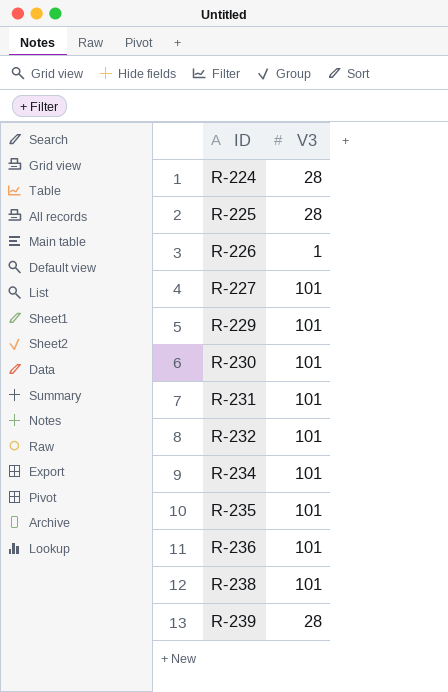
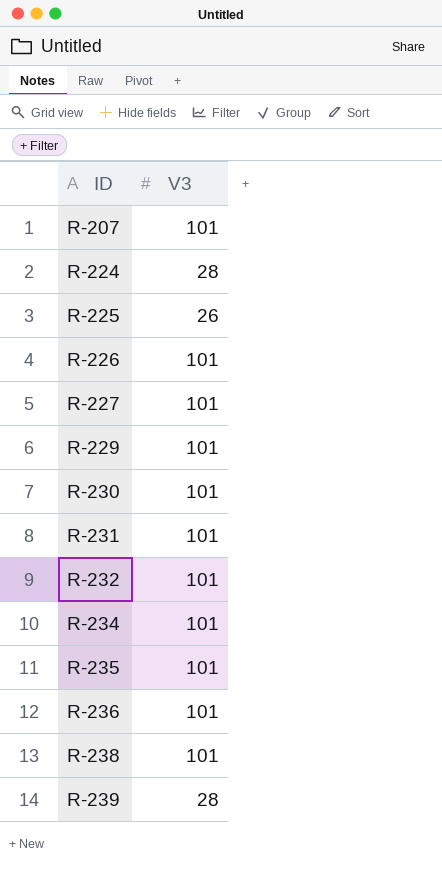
row R-207: none -> 101
R-225 | V3: 28 -> 26
R-226 | V3: 1 -> 101

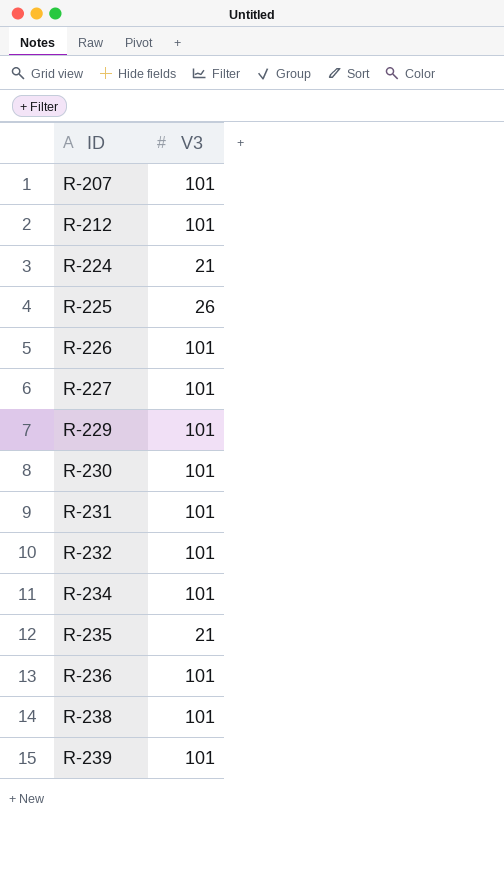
row R-212: none -> 101
R-224 | V3: 28 -> 21
R-235 | V3: 101 -> 21
R-239 | V3: 28 -> 101

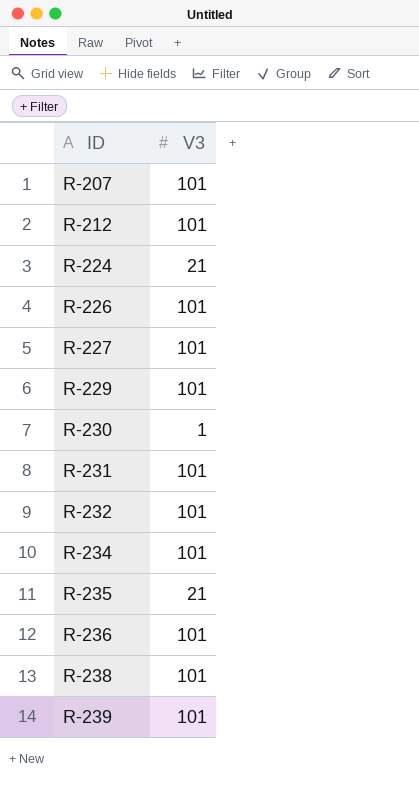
row R-225: 26 -> none
R-230 | V3: 101 -> 1

